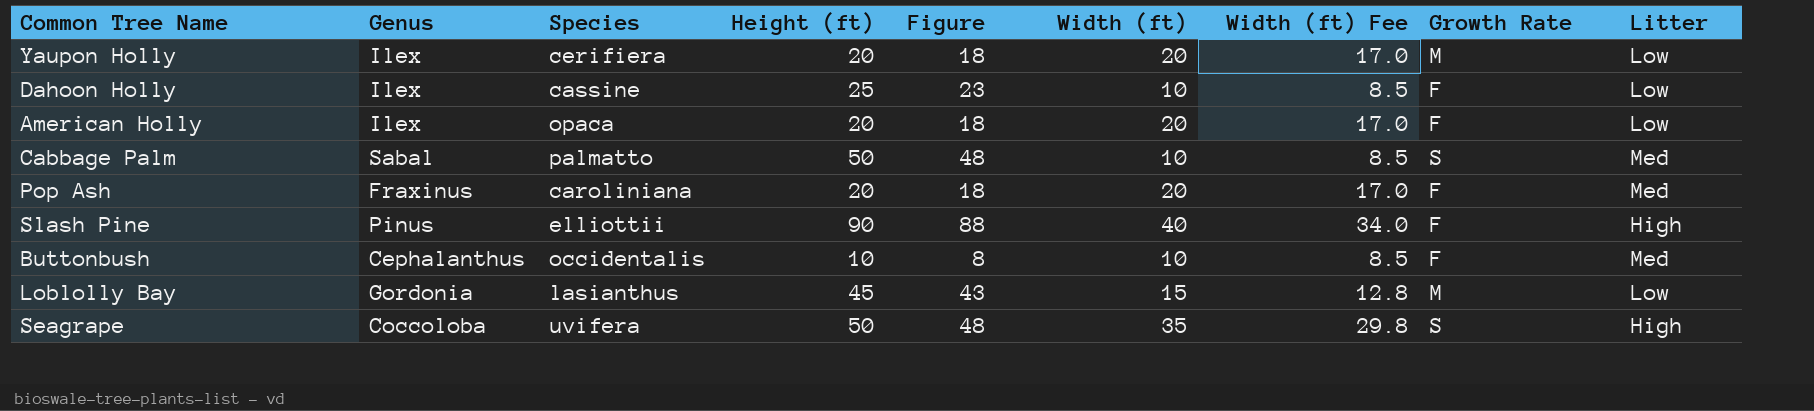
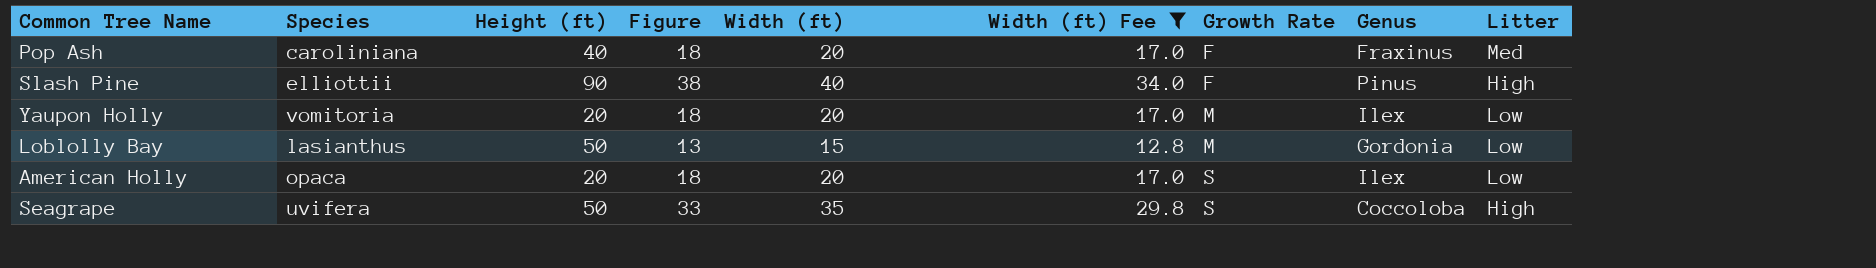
filter: none -> Width (ft) Fee != 8.5
row order: none -> Growth Rate ascending
column Figure | formula: [Height (ft)] - 2 -> [Width (ft)] - 2
column Genus | position: 2 -> 8
Pop Ash | Height (ft): 20 -> 40
Yaupon Holly | Species: cerifiera -> vomitoria
Loblolly Bay | Height (ft): 45 -> 50
American Holly | Growth Rate: F -> S

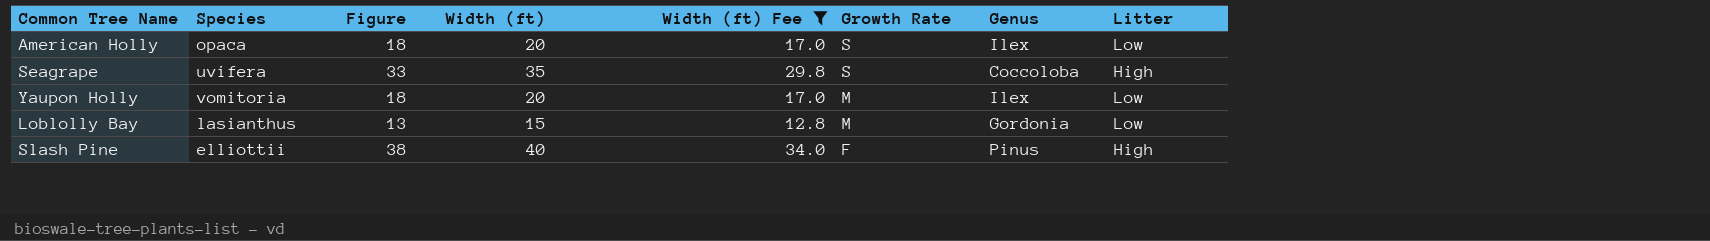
row order: Growth Rate ascending -> Growth Rate descending
column Height (ft) | position: 3 -> none
row Pop Ash: caroliniana | 40 | 18 | 20 | 17.0 | F | Fraxinus | Med -> none

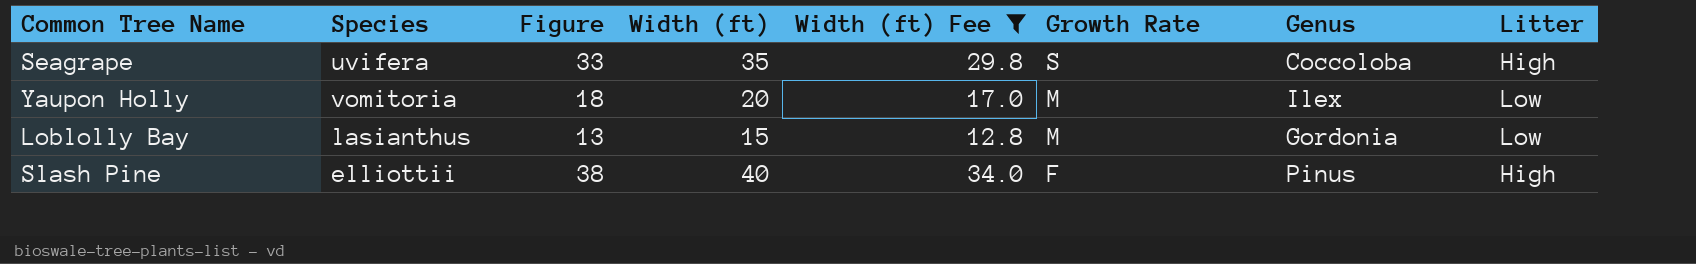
row American Holly: opaca | 18 | 20 | 17.0 | S | Ilex | Low -> none

